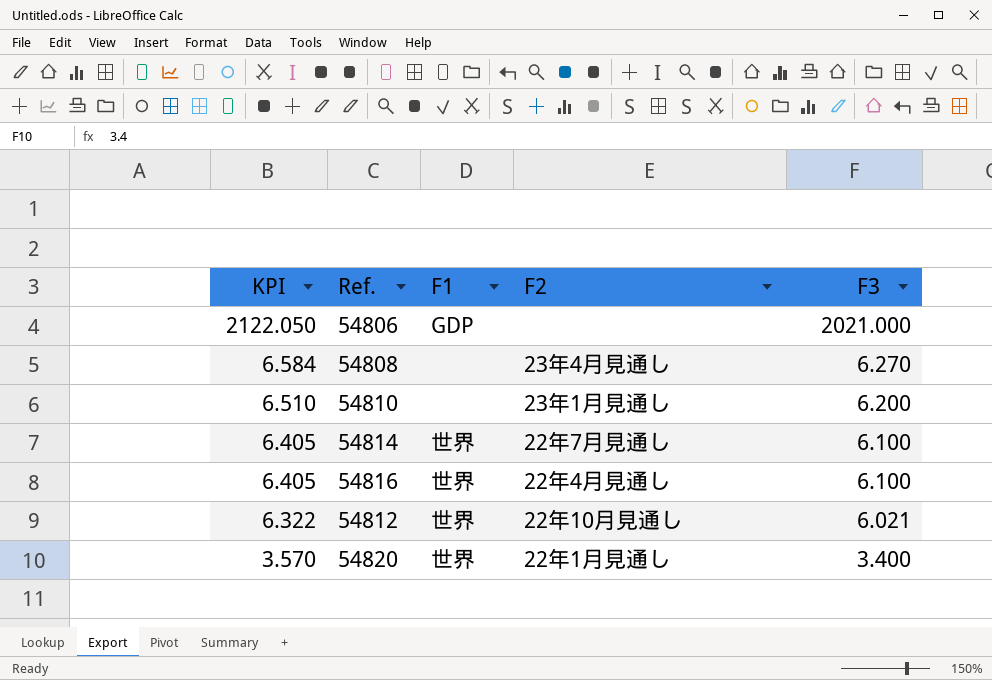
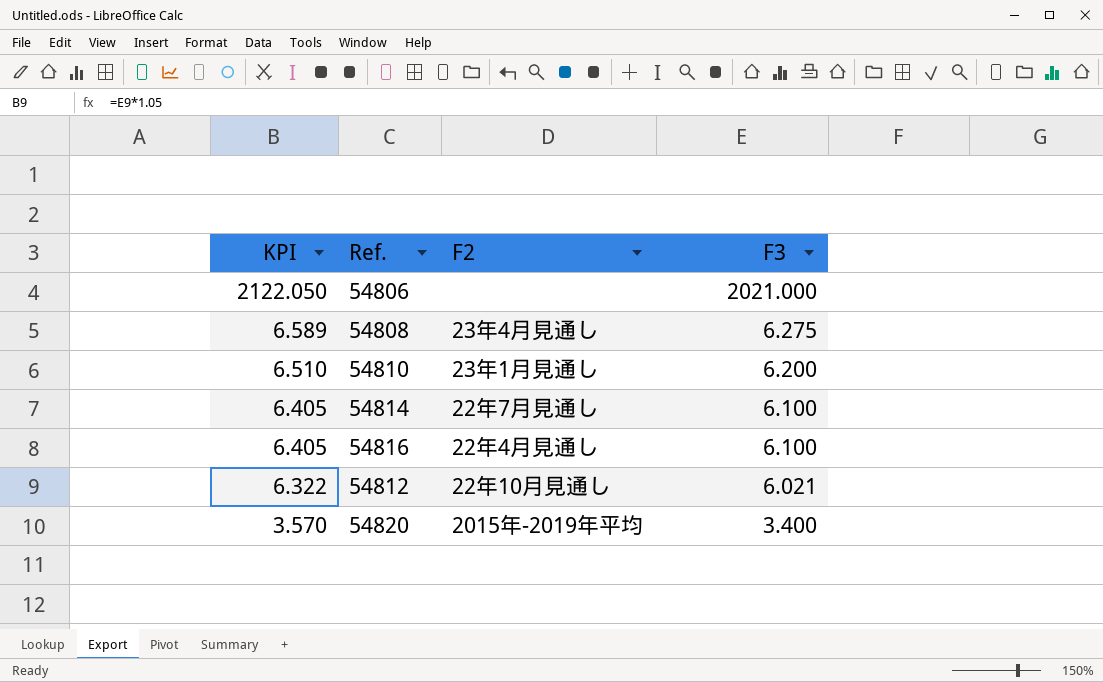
column F1 | position: 3 -> none
54808 | KPI: 6.584 -> 6.589
54808 | F3: 6.270 -> 6.275
54820 | F2: 22年1月見通し -> 2015年-2019年平均

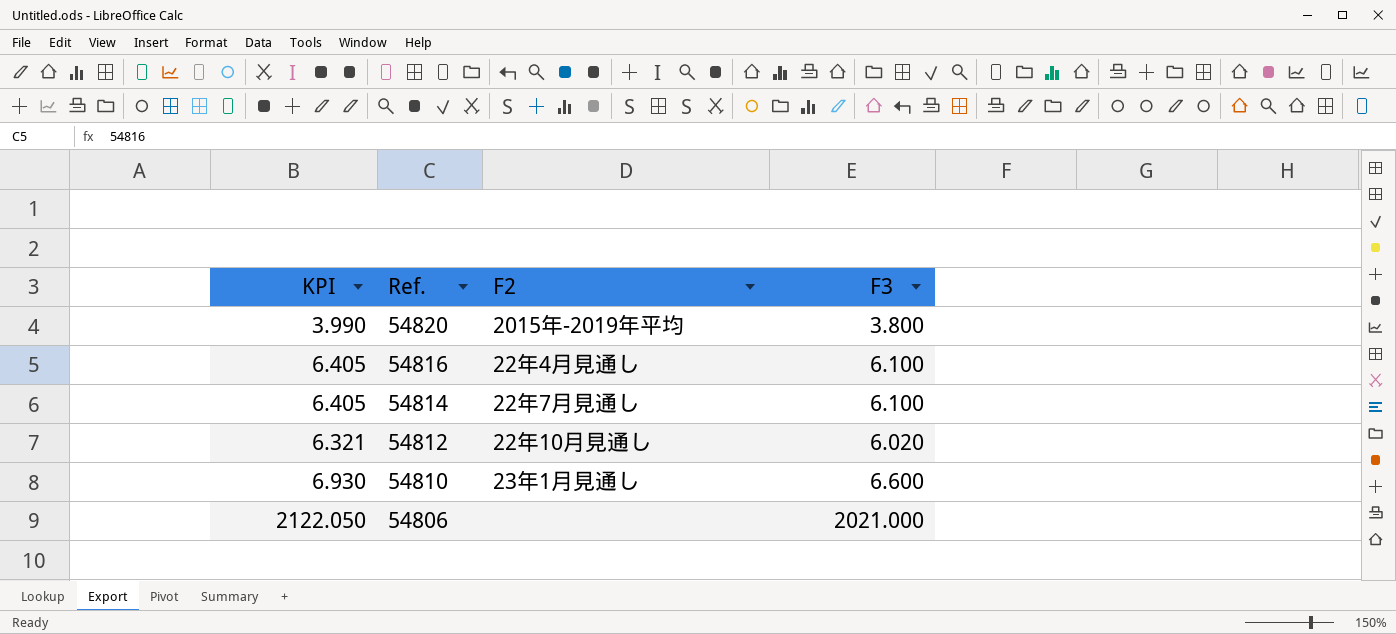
row order: KPI descending -> Ref. descending
row 54808: 6.589 | 23年4月見通し | 6.275 -> none
54820 | KPI: 3.570 -> 3.990
54820 | F3: 3.400 -> 3.800
54812 | KPI: 6.322 -> 6.321
54812 | F3: 6.021 -> 6.020
54810 | KPI: 6.510 -> 6.930
54810 | F3: 6.200 -> 6.600

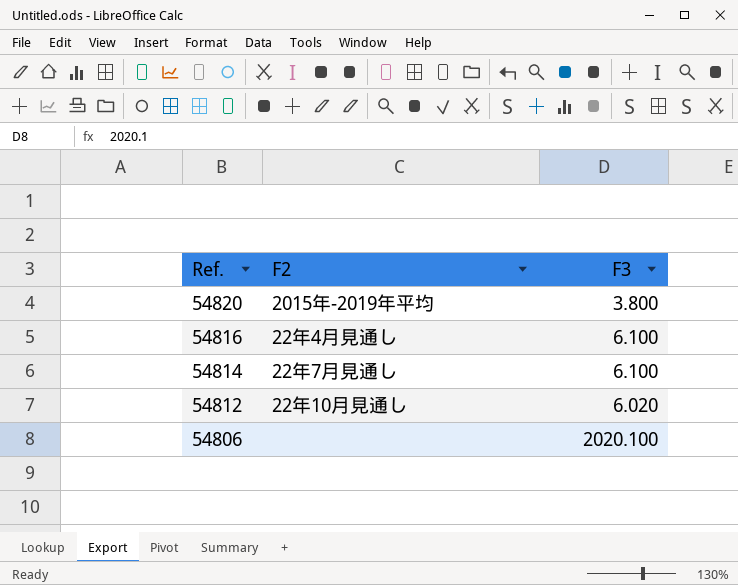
column KPI | formula: [F3] * 1.05 -> none
row 54810: 6.930 | 23年1月見通し | 6.600 -> none
54806 | F3: 2021.000 -> 2020.100

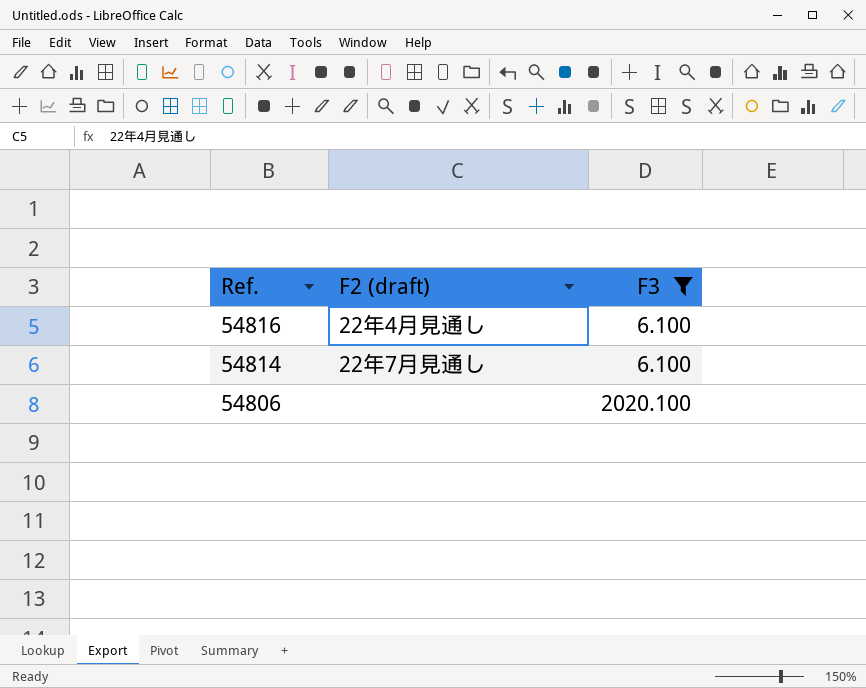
filter: none -> F3 >= 6.100
column name: F2 -> F2 (draft)

